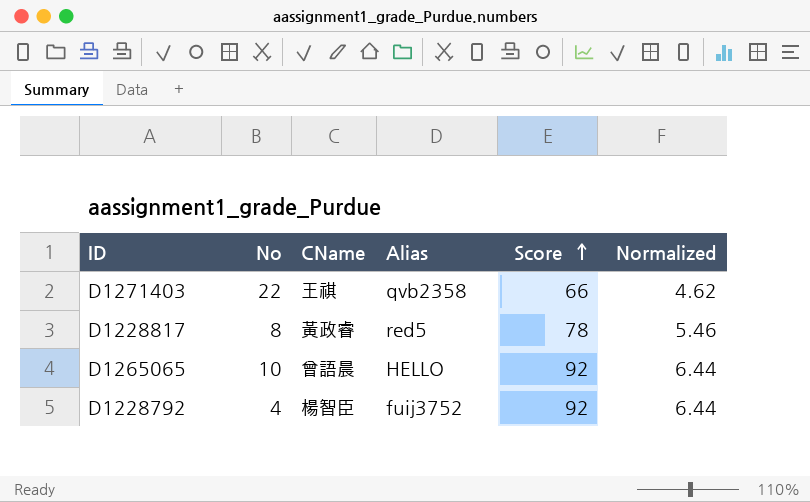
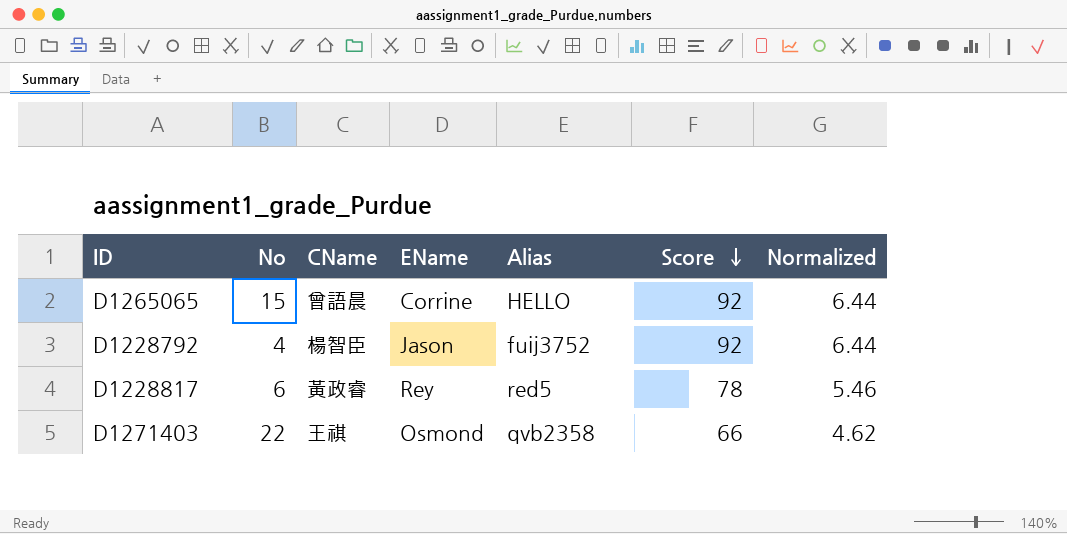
row order: Score ascending -> Score descending
column EName | position: none -> 4
D1265065 | No: 10 -> 15
D1228817 | No: 8 -> 6

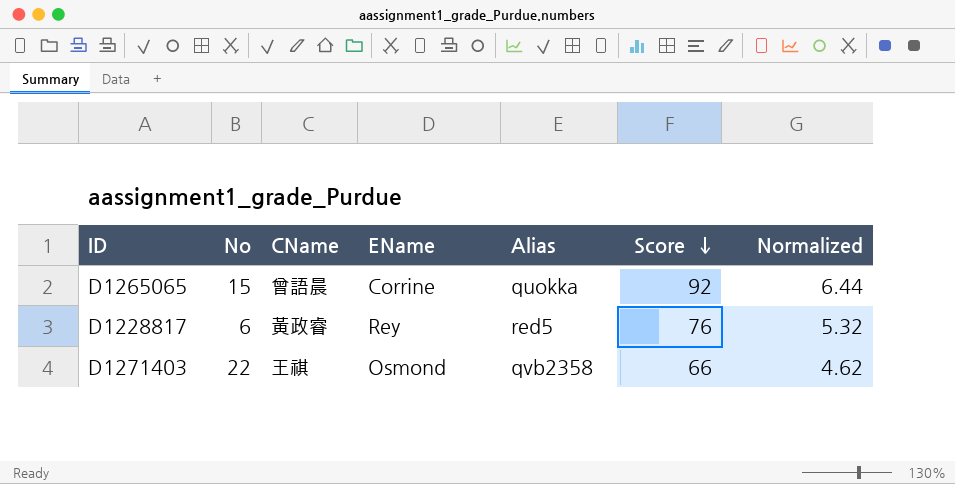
row D1228792: 4 | 楊智臣 | Jason | fuij3752 | 92 | 6.44 -> none
D1265065 | Alias: HELLO -> quokka
D1228817 | Score: 78 -> 76
D1228817 | Normalized: 5.46 -> 5.32

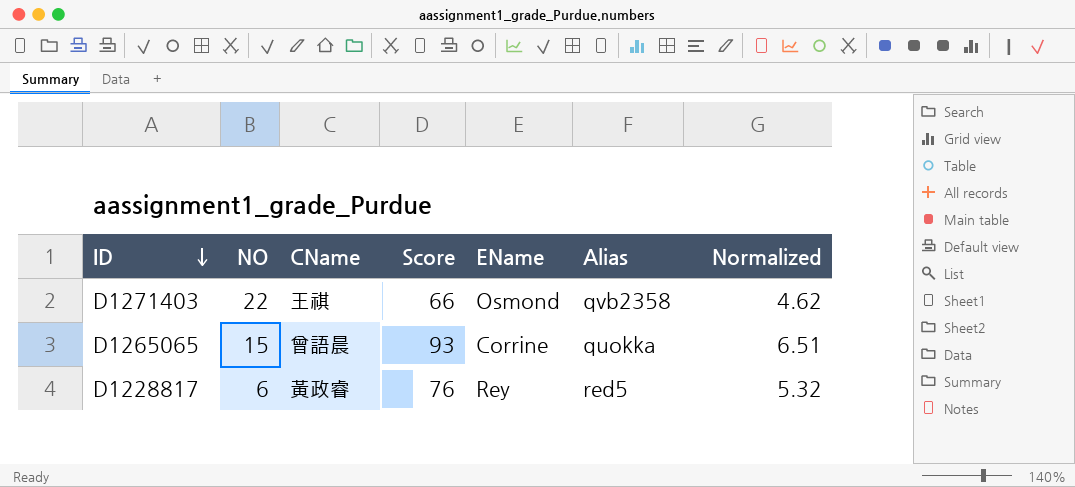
row order: Score descending -> ID descending
column name: No -> NO
column Score | position: 6 -> 4
D1265065 | Score: 92 -> 93
D1265065 | Normalized: 6.44 -> 6.51

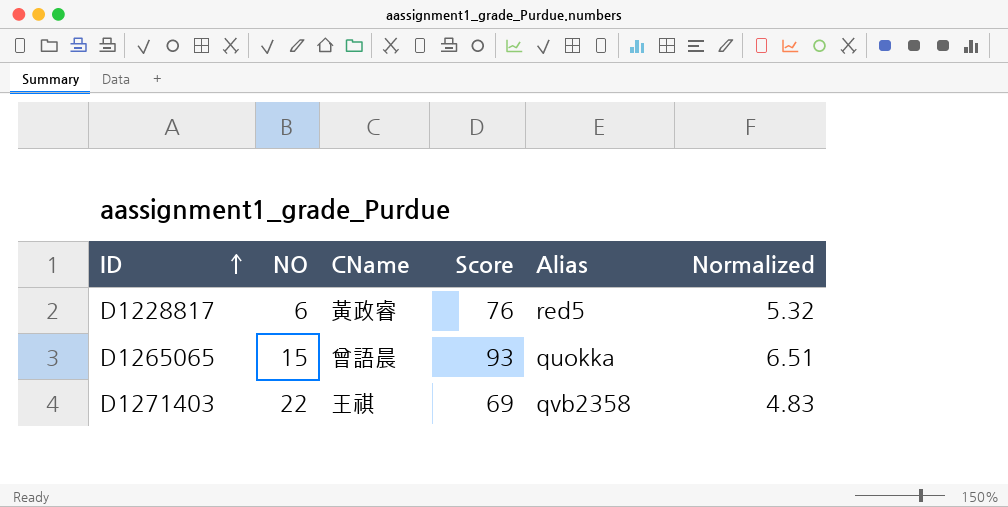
row order: ID descending -> ID ascending
column EName | position: 5 -> none
D1271403 | Score: 66 -> 69
D1271403 | Normalized: 4.62 -> 4.83

